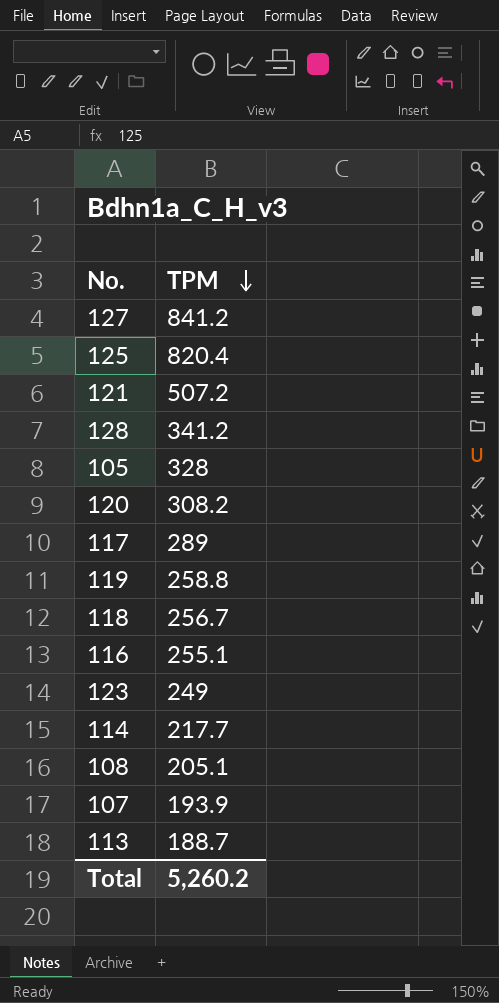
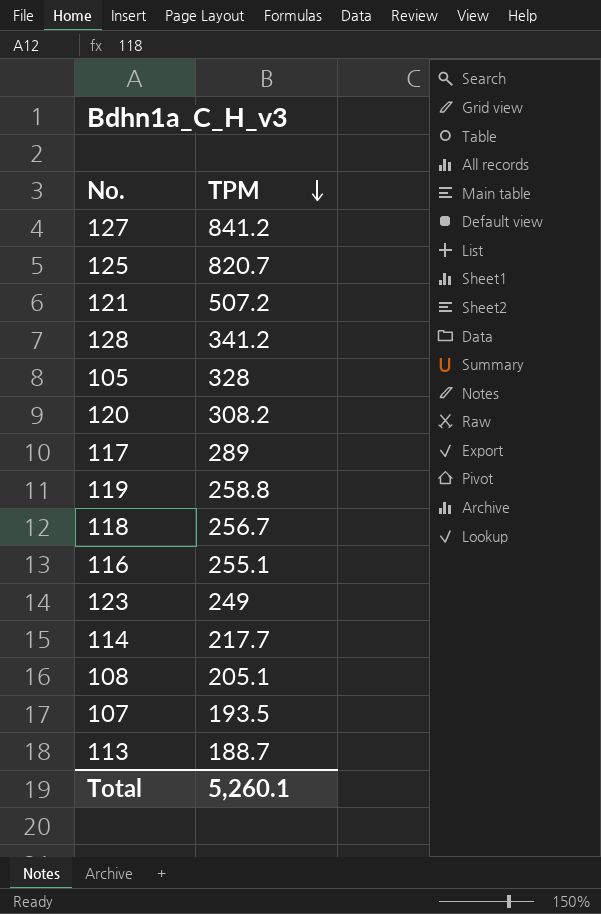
125 | TPM: 820.4 -> 820.7
107 | TPM: 193.9 -> 193.5
Total | TPM: 5,260.2 -> 5,260.1

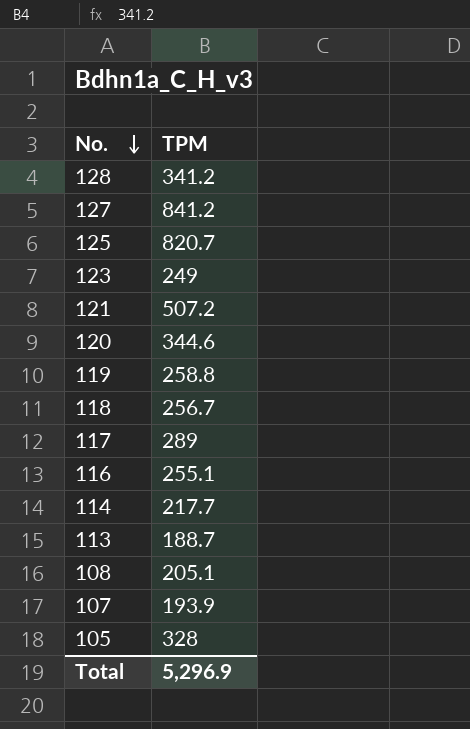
row order: TPM descending -> No. descending
120 | TPM: 308.2 -> 344.6
107 | TPM: 193.5 -> 193.9
Total | TPM: 5,260.1 -> 5,296.9

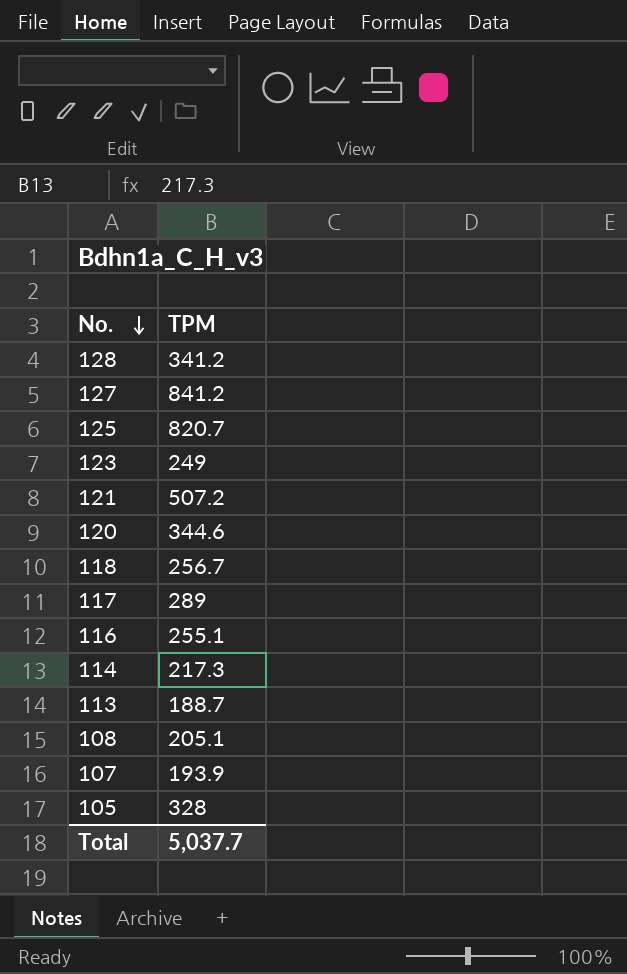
row 119: 258.8 -> none
114 | TPM: 217.7 -> 217.3
Total | TPM: 5,296.9 -> 5,037.7

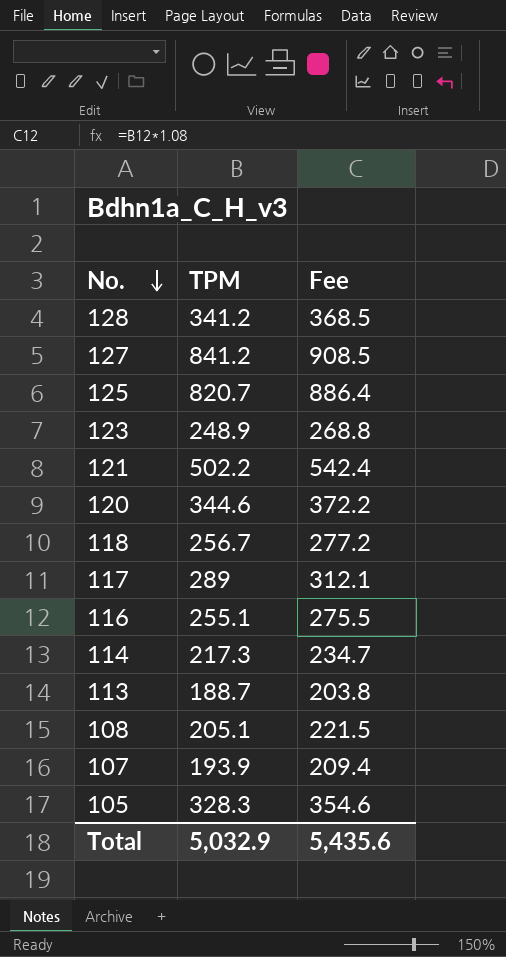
column Fee | formula: none -> [TPM] * 1.08
123 | TPM: 249 -> 248.9
121 | TPM: 507.2 -> 502.2
105 | TPM: 328 -> 328.3
Total | TPM: 5,037.7 -> 5,032.9

